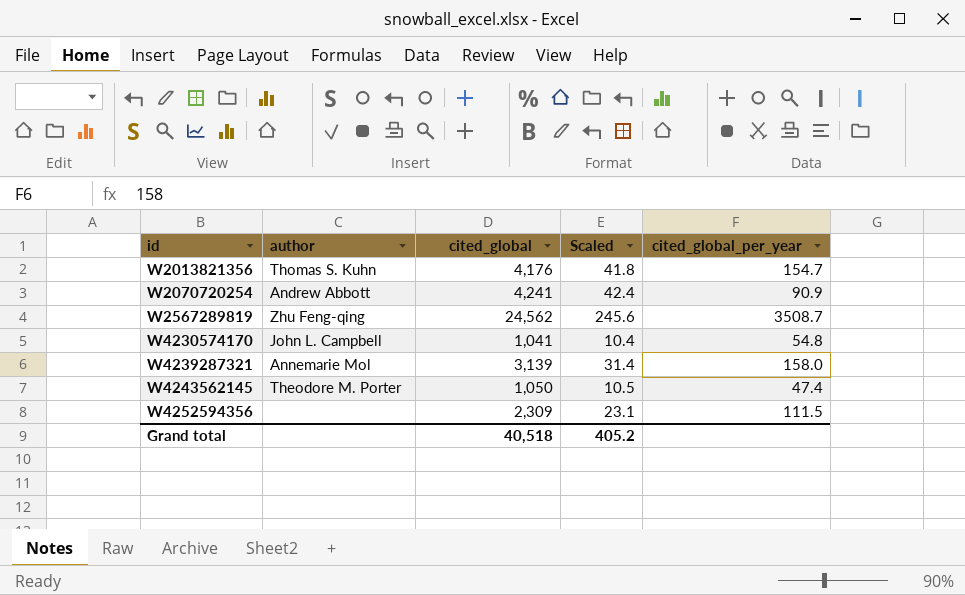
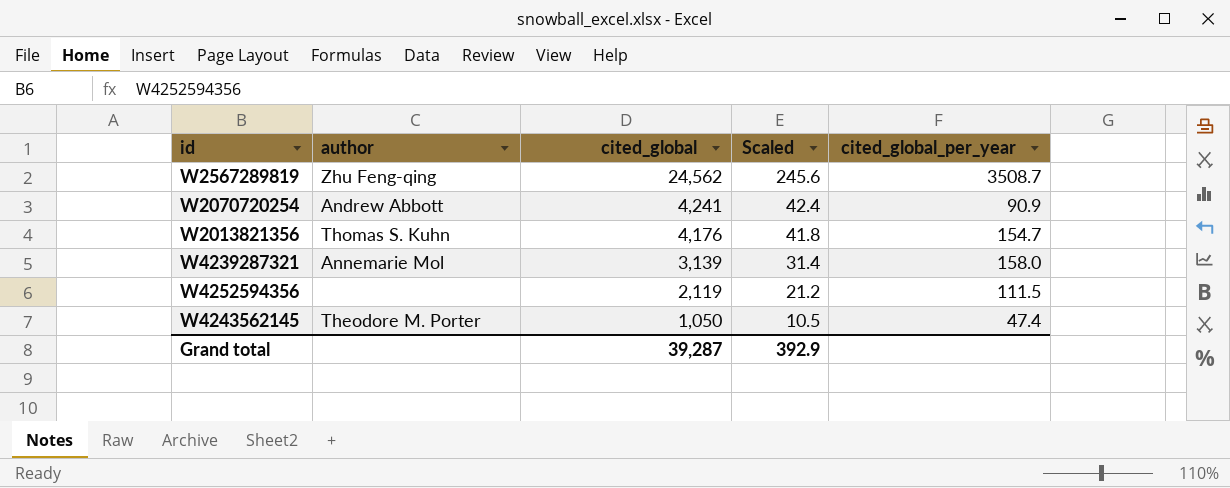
row order: id ascending -> cited_global descending
row W4230574170: John L. Campbell | 1,041 | 10.4 | 54.8 -> none
W4252594356 | cited_global: 2,309 -> 2,119
W4252594356 | Scaled: 23.1 -> 21.2
Grand total | cited_global: 40,518 -> 39,287
Grand total | Scaled: 405.2 -> 392.9

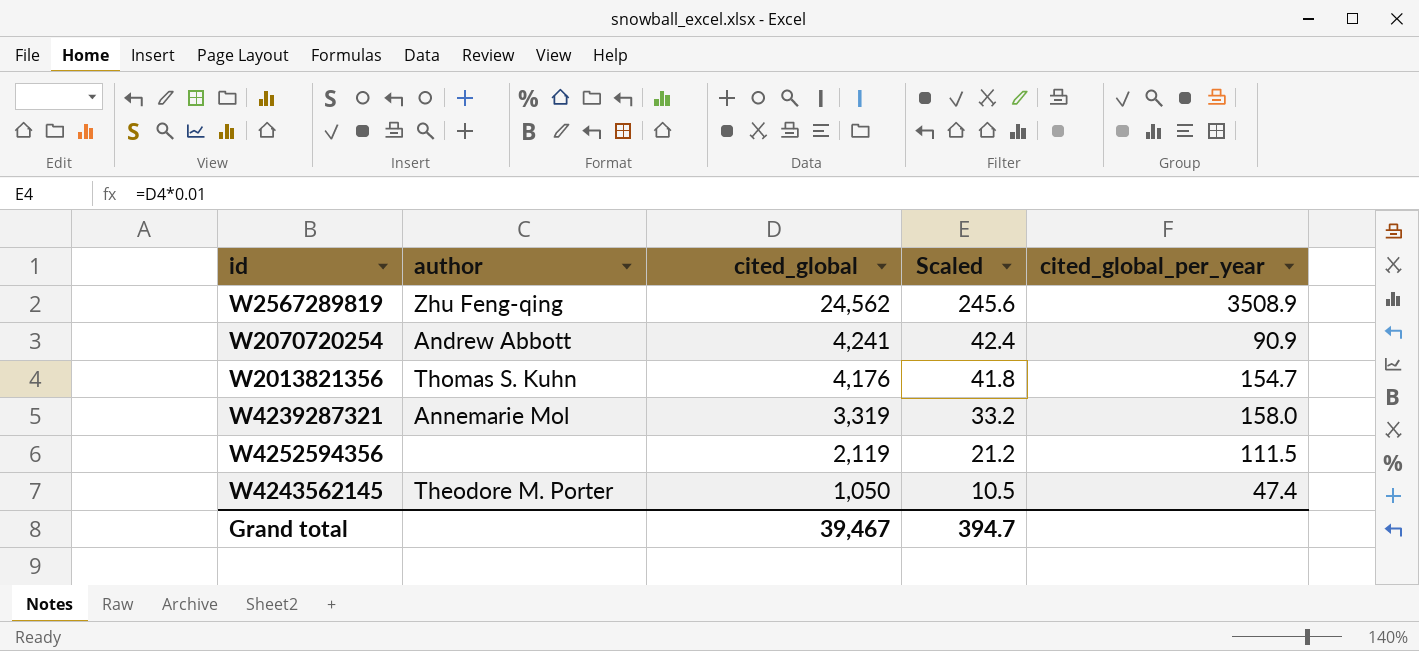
W2567289819 | cited_global_per_year: 3508.7 -> 3508.9
W4239287321 | cited_global: 3,139 -> 3,319
W4239287321 | Scaled: 31.4 -> 33.2
Grand total | cited_global: 39,287 -> 39,467
Grand total | Scaled: 392.9 -> 394.7

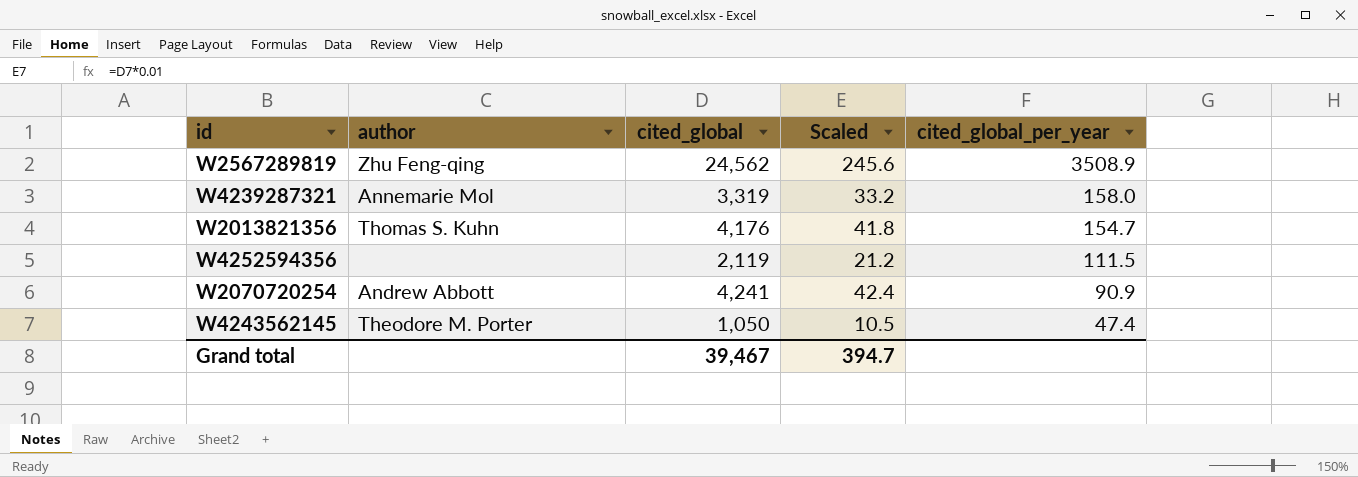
row order: cited_global descending -> cited_global_per_year descending

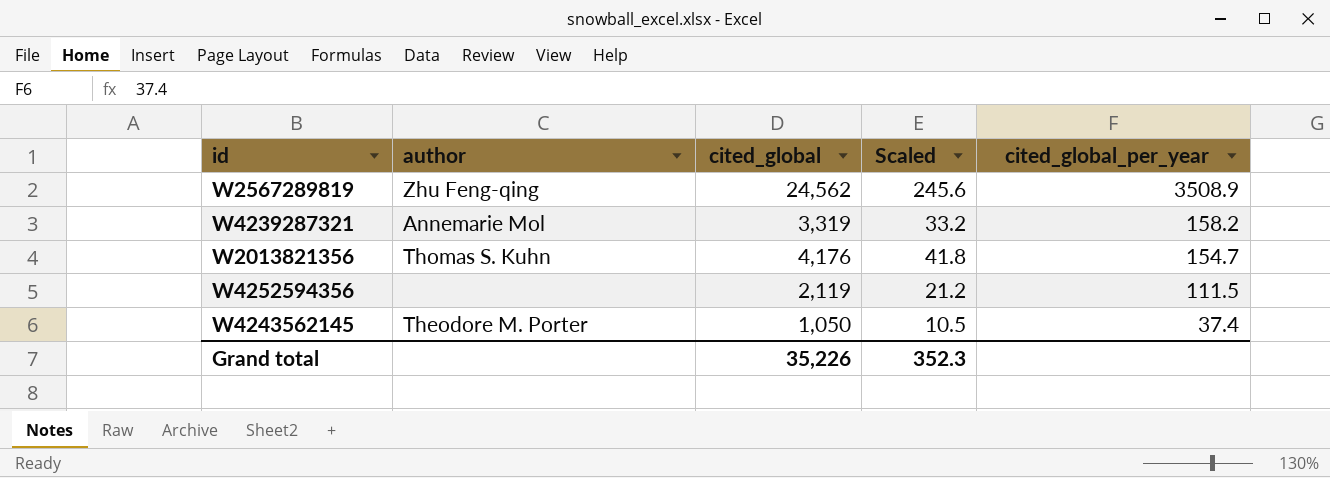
row W2070720254: Andrew Abbott | 4,241 | 42.4 | 90.9 -> none
W4239287321 | cited_global_per_year: 158.0 -> 158.2
W4243562145 | cited_global_per_year: 47.4 -> 37.4
Grand total | cited_global: 39,467 -> 35,226
Grand total | Scaled: 394.7 -> 352.3

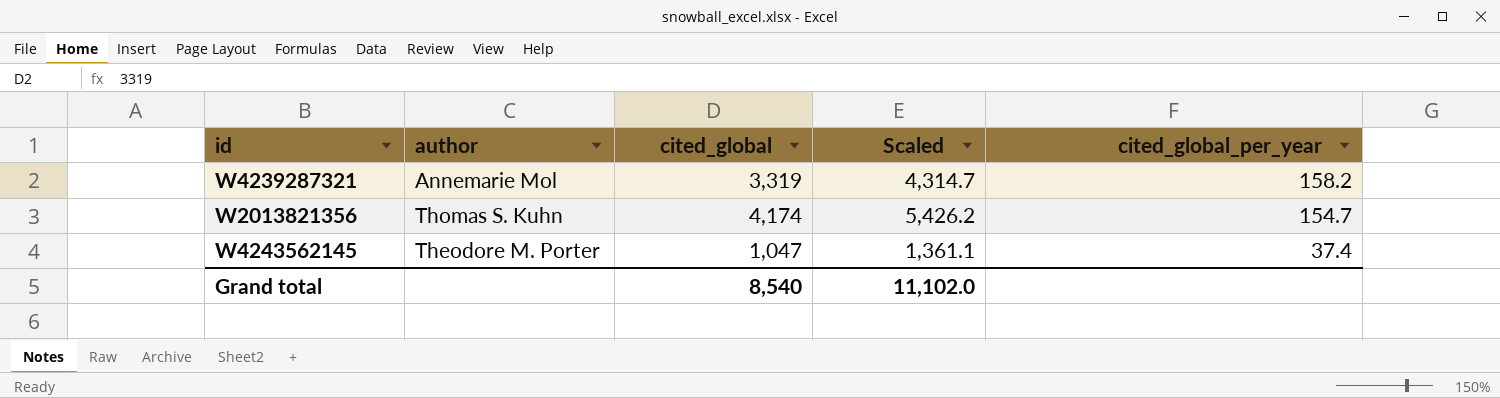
column Scaled | formula: [cited_global] * 0.01 -> [cited_global] * 1.3
row W2567289819: Zhu Feng-qing | 24,562 | 245.6 | 3508.9 -> none
row W4252594356: none | 2,119 | 21.2 | 111.5 -> none
W2013821356 | cited_global: 4,176 -> 4,174
W4243562145 | cited_global: 1,050 -> 1,047
Grand total | cited_global: 35,226 -> 8,540
Grand total | Scaled: 352.3 -> 11,102.0

